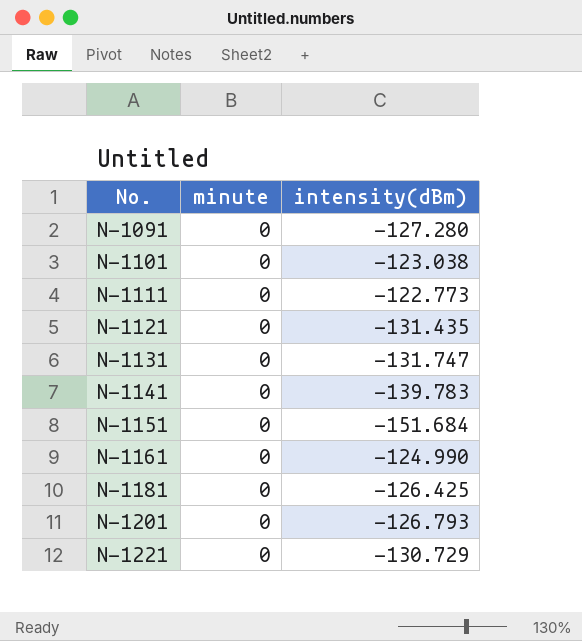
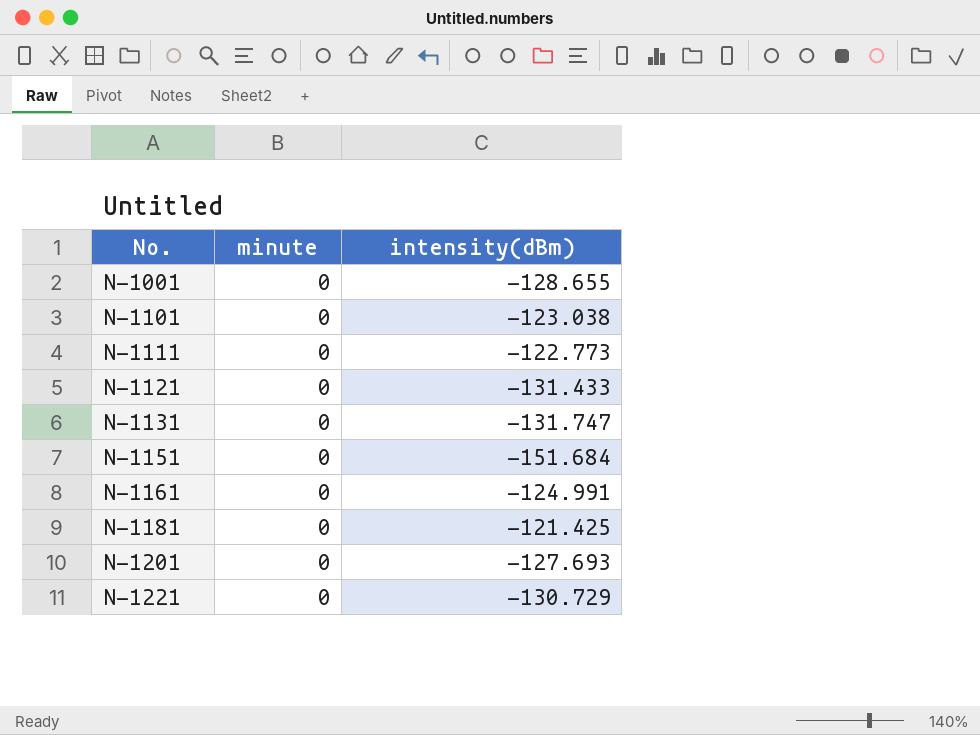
row N-1091: 0 | -127.280 -> none
row N-1141: 0 | -139.783 -> none
row N-1001: none -> 0 | -128.655
N-1121 | intensity(dBm): -131.435 -> -131.433
N-1161 | intensity(dBm): -124.990 -> -124.991
N-1181 | intensity(dBm): -126.425 -> -121.425
N-1201 | intensity(dBm): -126.793 -> -127.693

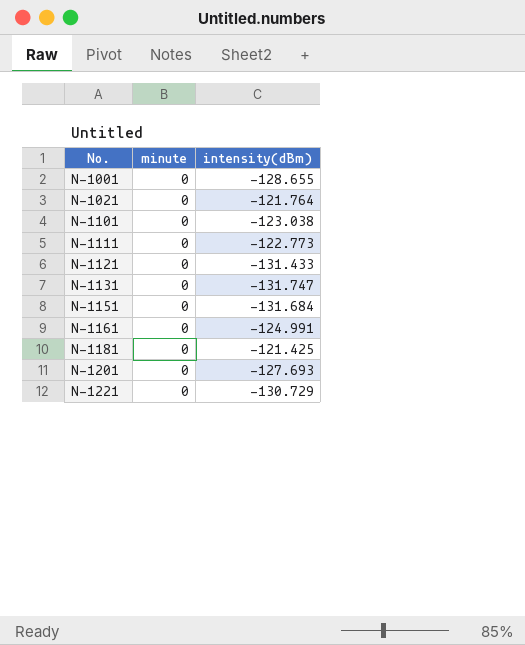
row N-1021: none -> 0 | -121.764
N-1151 | intensity(dBm): -151.684 -> -131.684

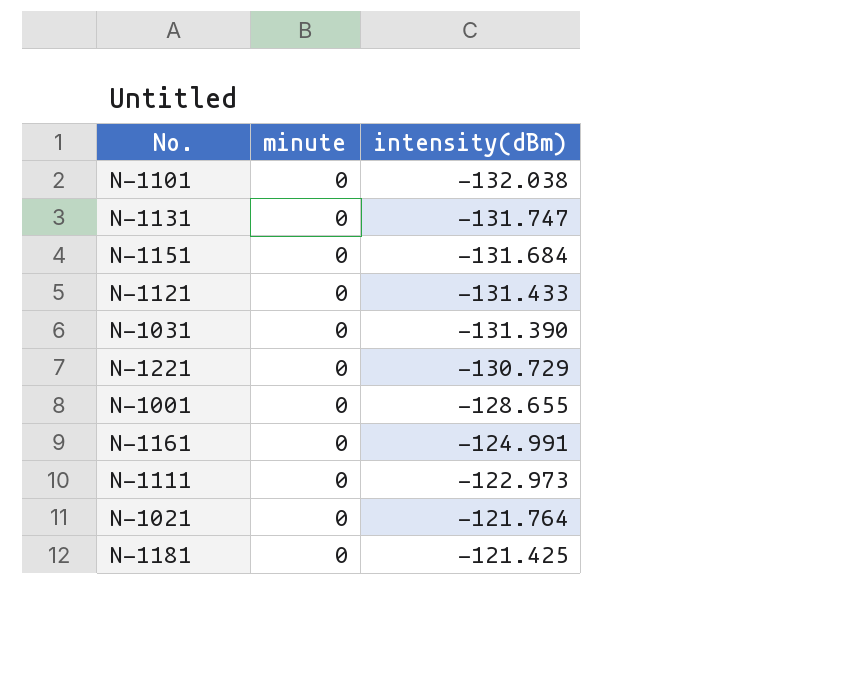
row order: No. ascending -> intensity(dBm) ascending
row N-1201: 0 | -127.693 -> none
N-1101 | intensity(dBm): -123.038 -> -132.038
row N-1031: none -> 0 | -131.390
N-1111 | intensity(dBm): -122.773 -> -122.973

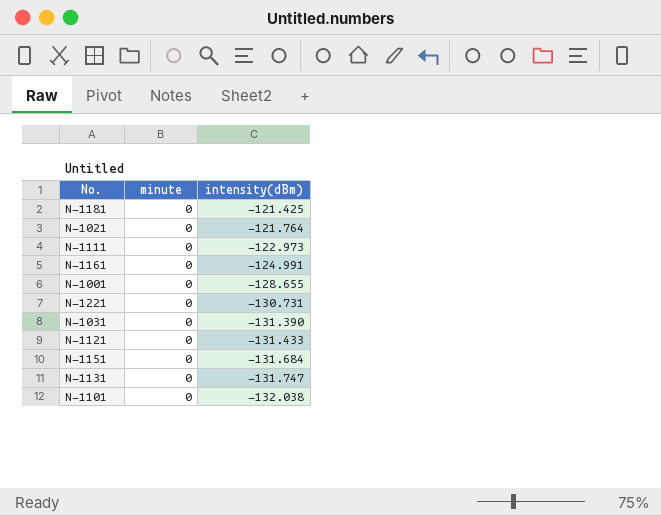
row order: intensity(dBm) ascending -> intensity(dBm) descending
N-1221 | intensity(dBm): -130.729 -> -130.731

